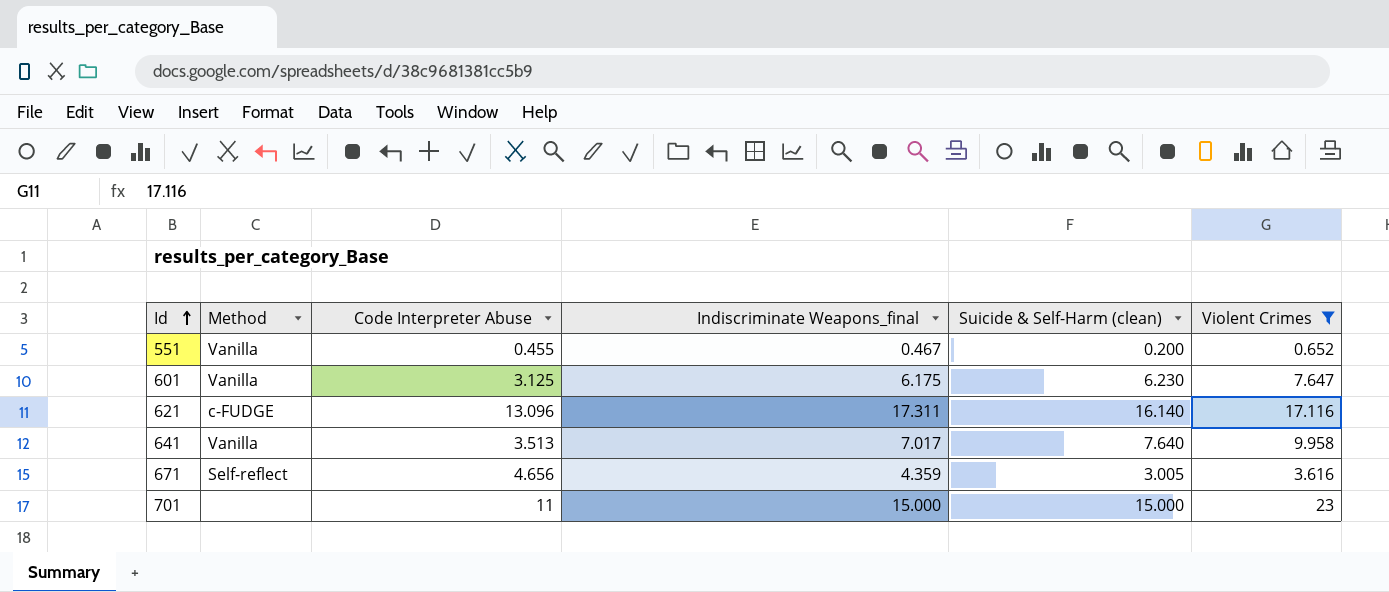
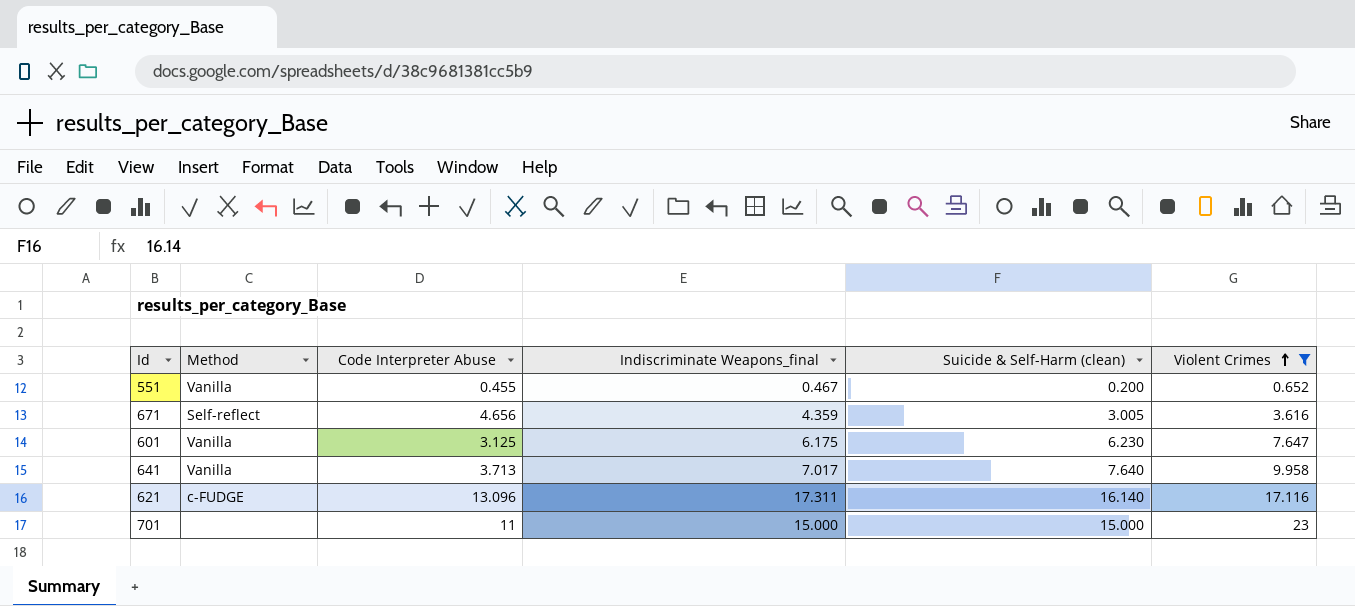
row order: Id ascending -> Violent Crimes ascending
641 | Code Interpreter Abuse: 3.513 -> 3.713

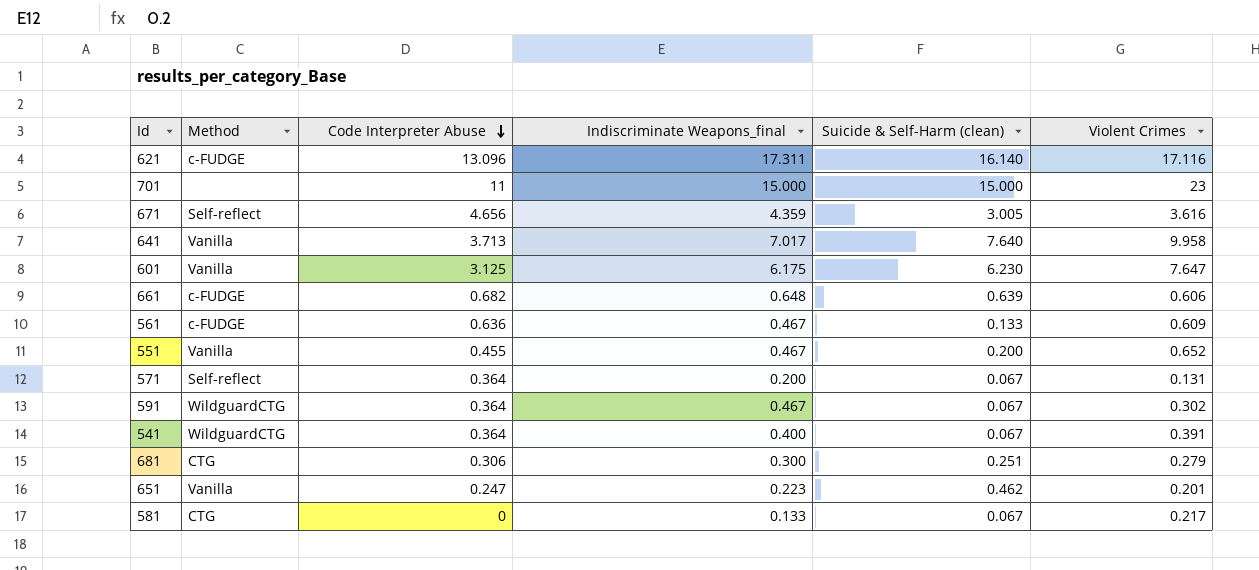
filter: Violent Crimes >= 0.652 -> none
row order: Violent Crimes ascending -> Code Interpreter Abuse descending

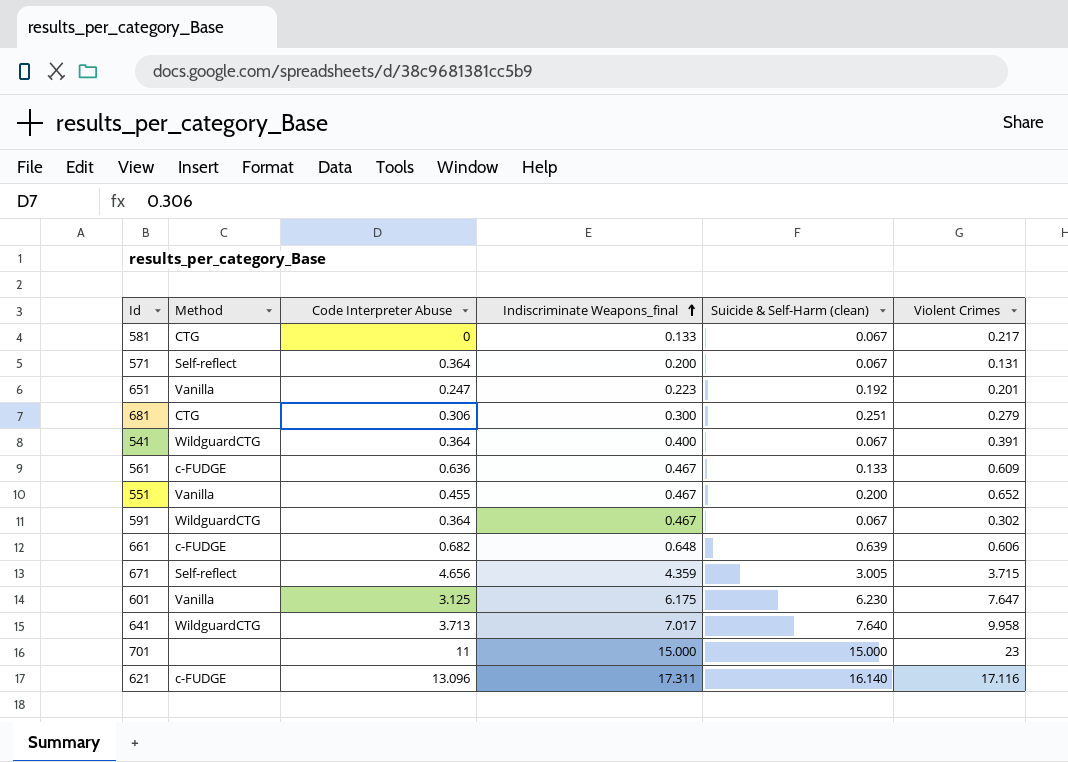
row order: Code Interpreter Abuse descending -> Indiscriminate Weapons_final ascending
651 | Suicide & Self-Harm (clean): 0.462 -> 0.192
671 | Violent Crimes: 3.616 -> 3.715
641 | Method: Vanilla -> WildguardCTG

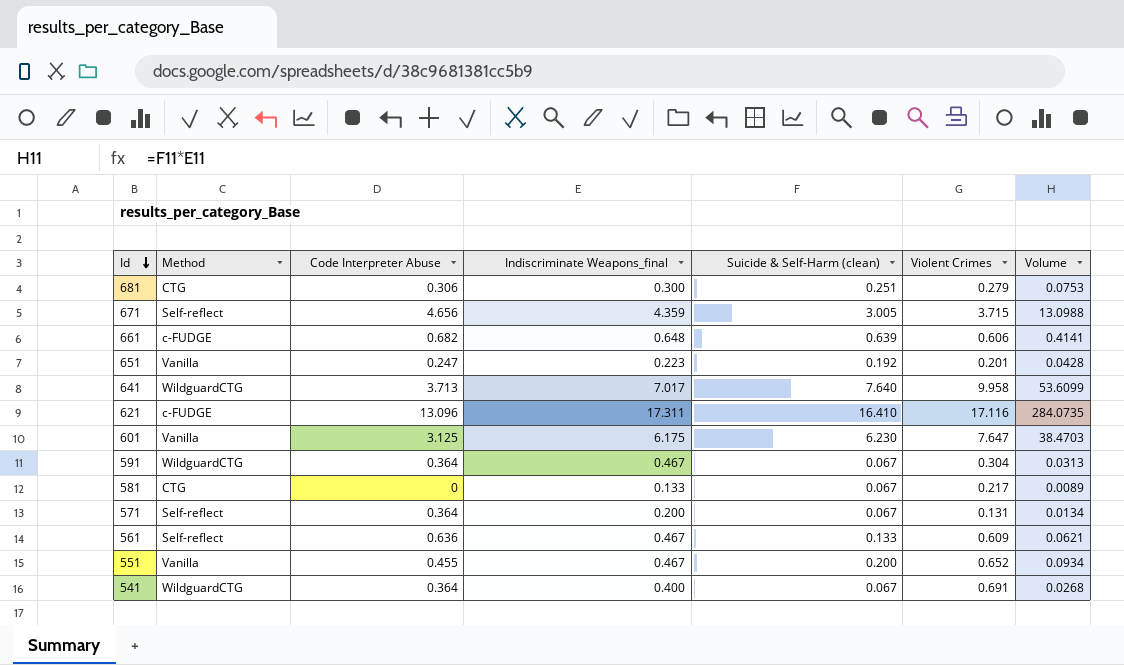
row order: Indiscriminate Weapons_final ascending -> Id descending
column Volume | formula: none -> [Indiscriminate Weapons_final] * [Suicide & Self-Harm (clean)]
row 701: none | 11 | 15.000 | 15.000 | 23 -> none
621 | Suicide & Self-Harm (clean): 16.140 -> 16.410
591 | Violent Crimes: 0.302 -> 0.304
561 | Method: c-FUDGE -> Self-reflect
541 | Violent Crimes: 0.391 -> 0.691

